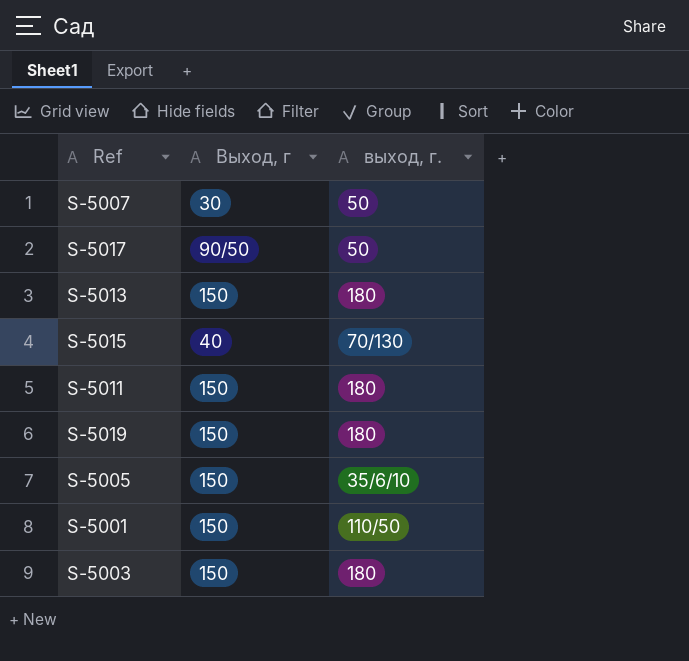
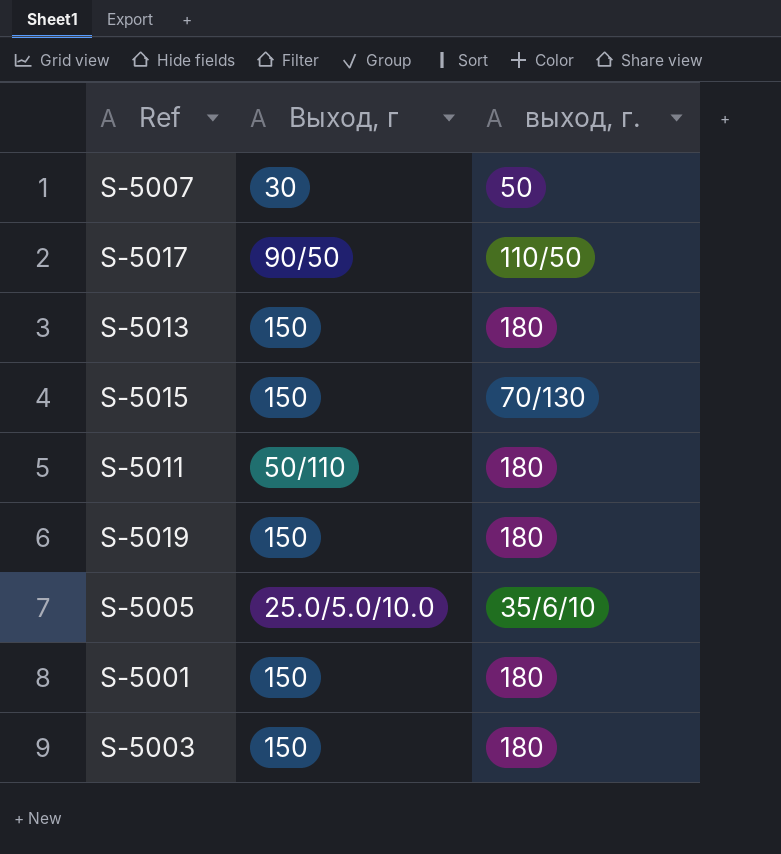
S-5017 | выход, г.: 50 -> 110/50
S-5015 | Выход, г: 40 -> 150
S-5011 | Выход, г: 150 -> 50/110
S-5005 | Выход, г: 150 -> 25.0/5.0/10.0
S-5001 | выход, г.: 110/50 -> 180

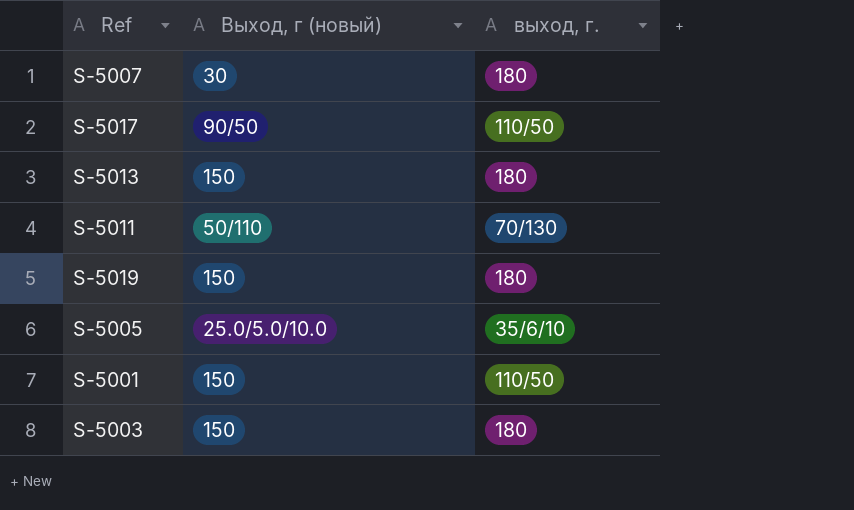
column name: Выход, г -> Выход, г (новый)
row S-5015: 150 | 70/130 -> none
S-5007 | выход, г.: 50 -> 180
S-5011 | выход, г.: 180 -> 70/130
S-5001 | выход, г.: 180 -> 110/50

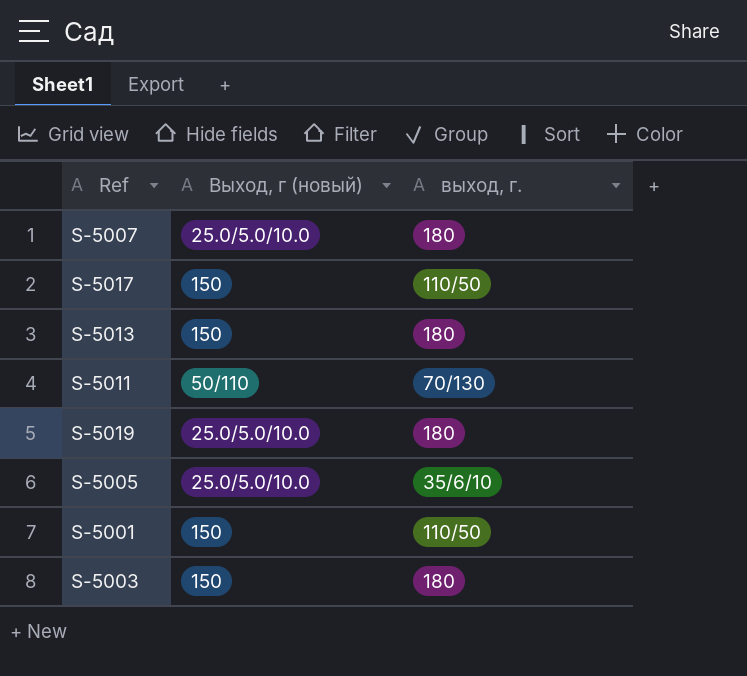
S-5007 | Выход, г (новый): 30 -> 25.0/5.0/10.0
S-5017 | Выход, г (новый): 90/50 -> 150
S-5019 | Выход, г (новый): 150 -> 25.0/5.0/10.0

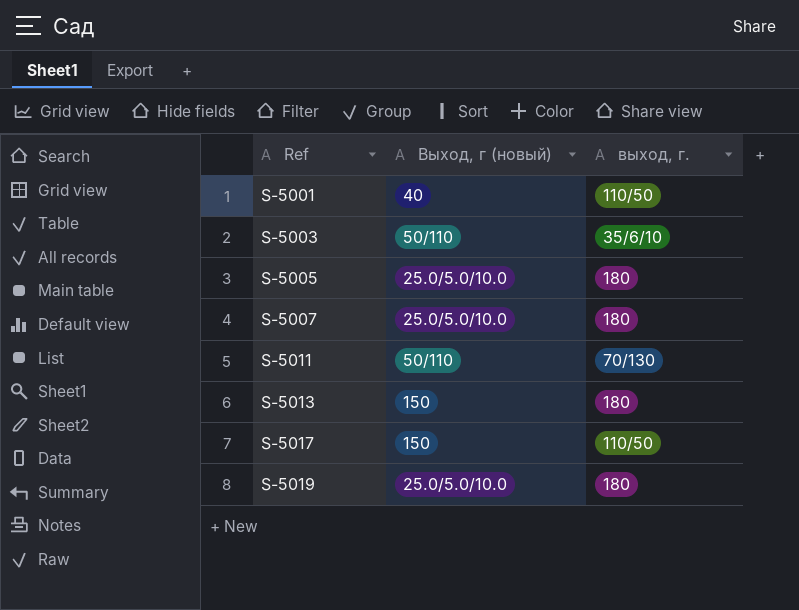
row order: none -> Ref ascending
S-5001 | Выход, г (новый): 150 -> 40
S-5003 | Выход, г (новый): 150 -> 50/110
S-5003 | выход, г.: 180 -> 35/6/10
S-5005 | выход, г.: 35/6/10 -> 180

